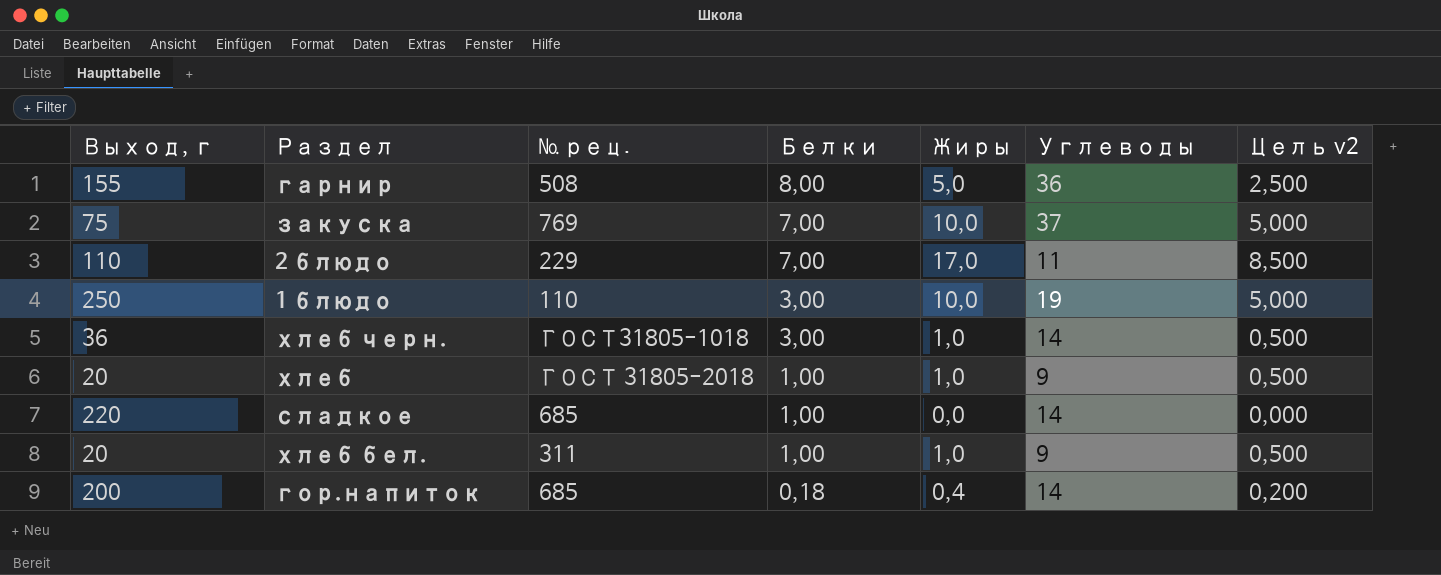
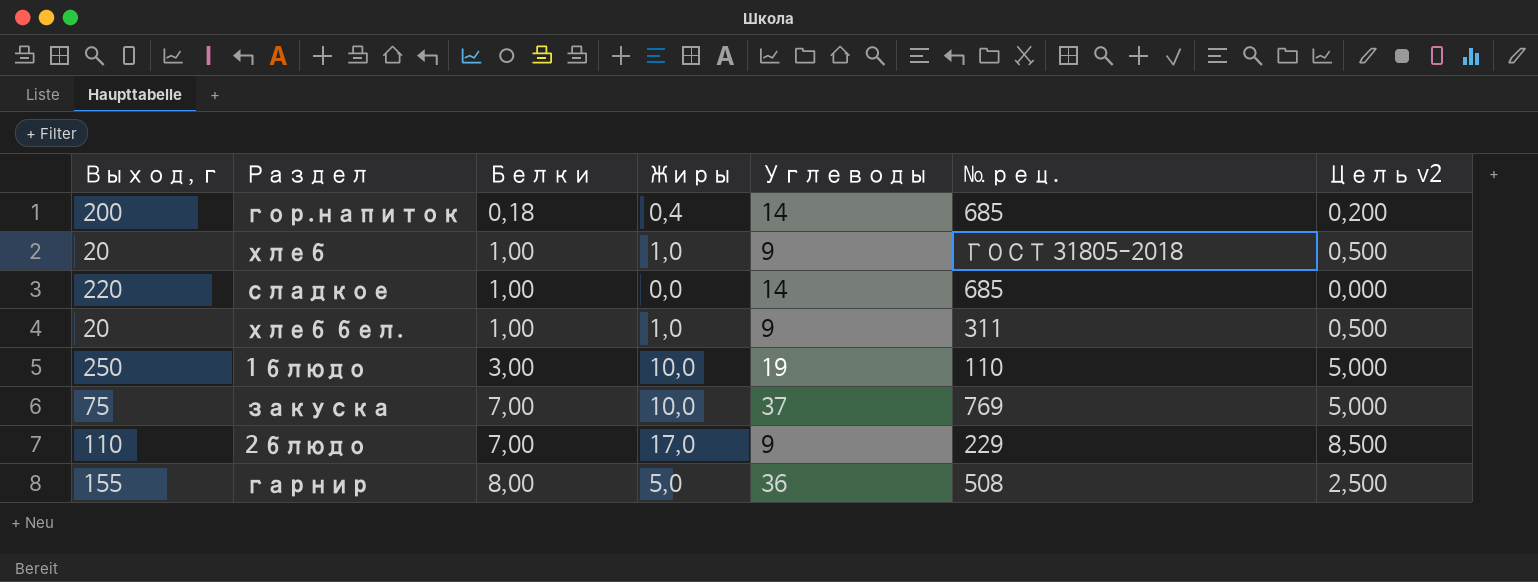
row order: Белки descending -> Белки ascending
column № рец. | position: 3 -> 6
row хлеб черн.: 36 | ГОСТ31805-1018 | 3,00 | 1,0 | 14 | 0,500 -> none
2 блюдо | Углеводы: 11 -> 9

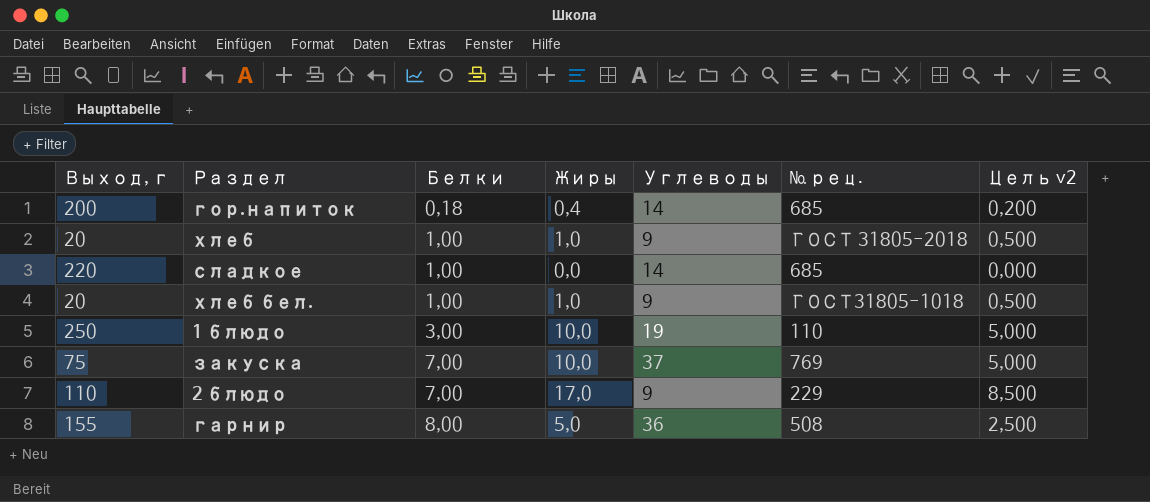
хлеб бел. | № рец.: 311 -> ГОСТ31805-1018

